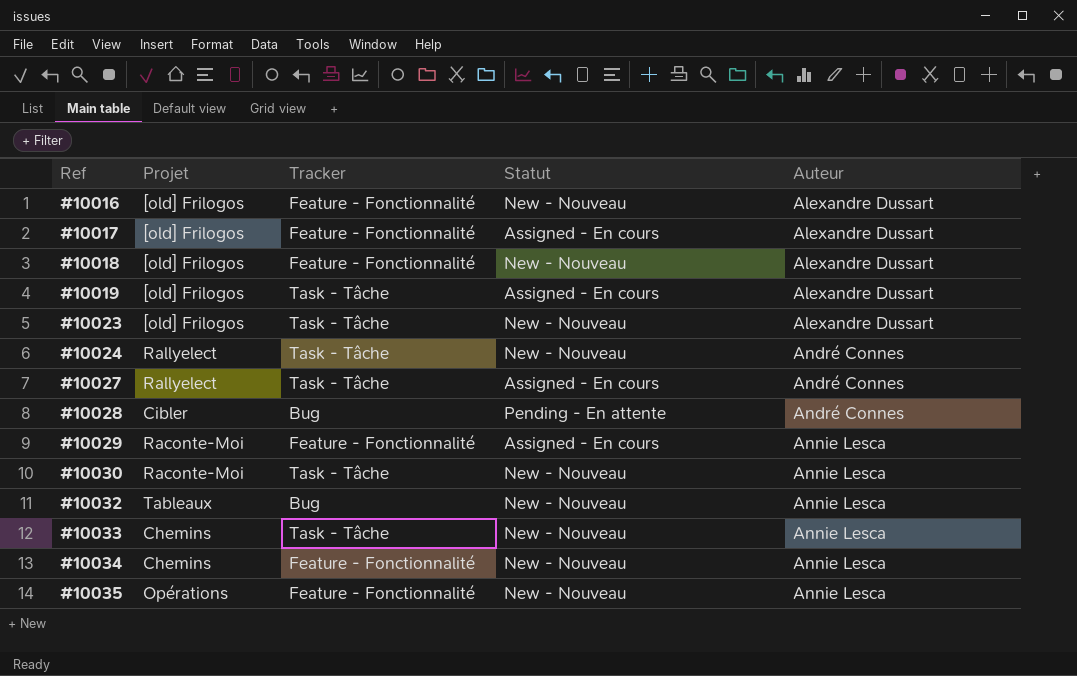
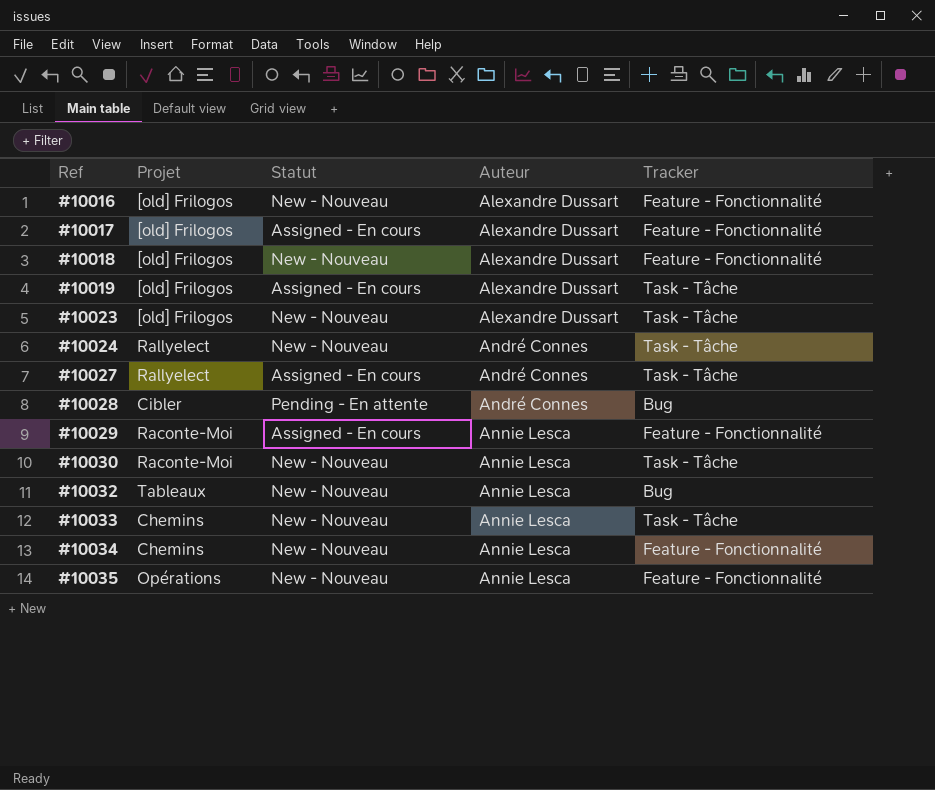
column Tracker | position: 3 -> 5

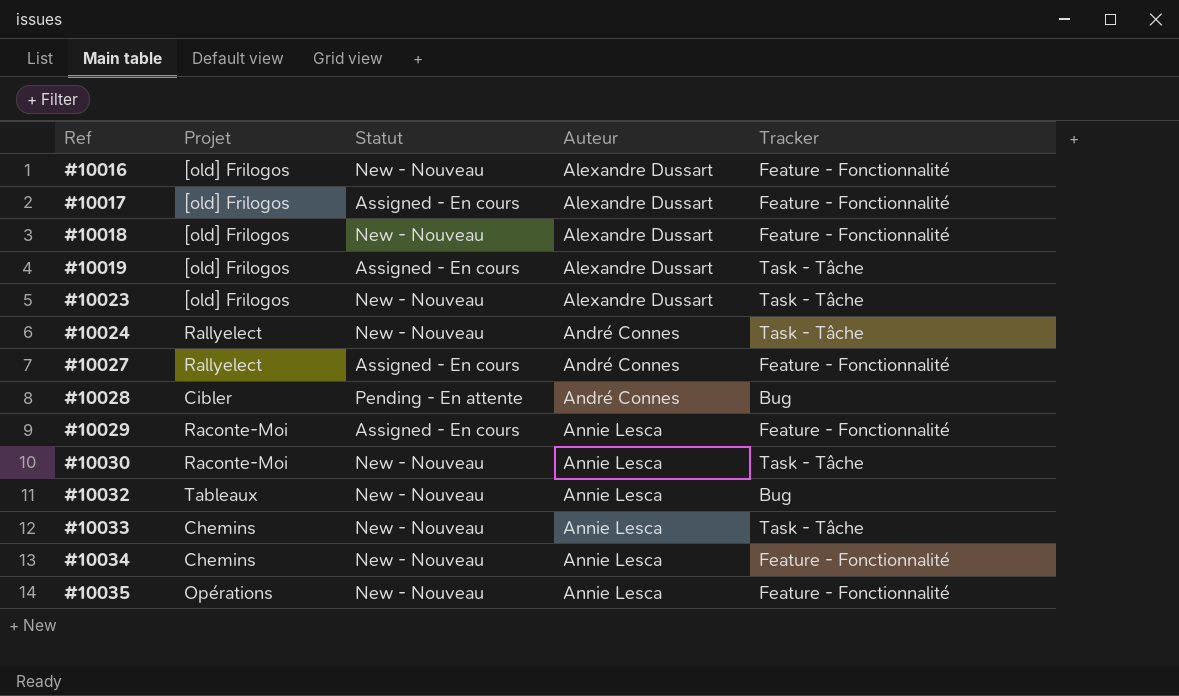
#10027 | Tracker: Task - Tâche -> Feature - Fonctionnalité

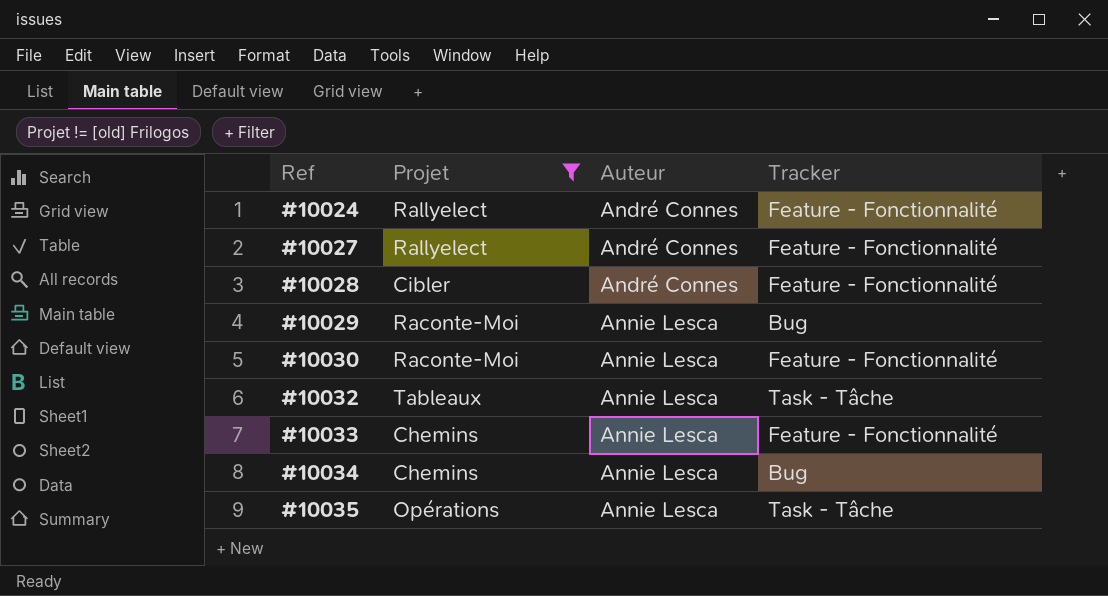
filter: none -> Projet != [old] Frilogos
column Statut | position: 3 -> none
#10024 | Tracker: Task - Tâche -> Feature - Fonctionnalité
#10028 | Tracker: Bug -> Feature - Fonctionnalité
#10029 | Tracker: Feature - Fonctionnalité -> Bug
#10030 | Tracker: Task - Tâche -> Feature - Fonctionnalité
#10032 | Tracker: Bug -> Task - Tâche
#10033 | Tracker: Task - Tâche -> Feature - Fonctionnalité
#10034 | Tracker: Feature - Fonctionnalité -> Bug
#10035 | Tracker: Feature - Fonctionnalité -> Task - Tâche

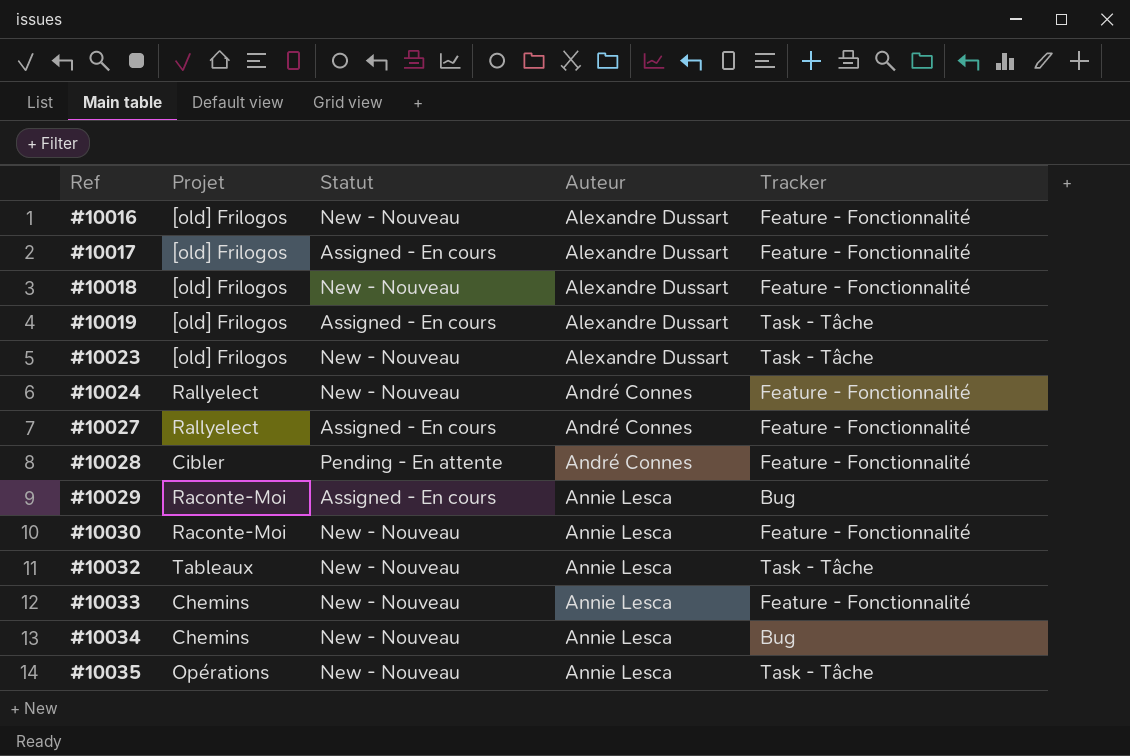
filter: Projet != [old] Frilogos -> none
column Statut | position: none -> 3

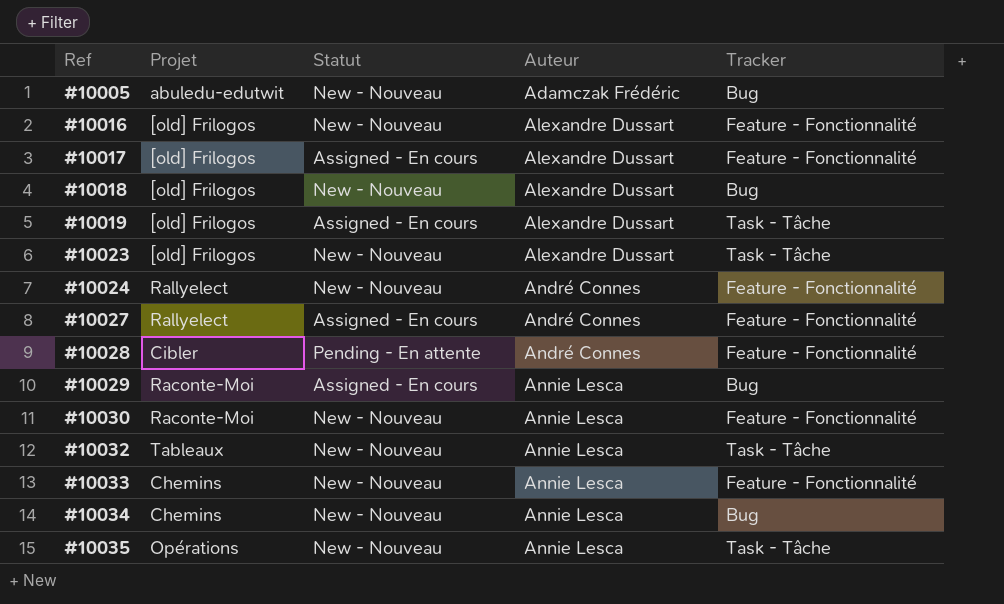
row #10005: none -> abuledu-edutwit | New - Nouveau | Adamczak Frédéric | Bug
#10018 | Tracker: Feature - Fonctionnalité -> Bug

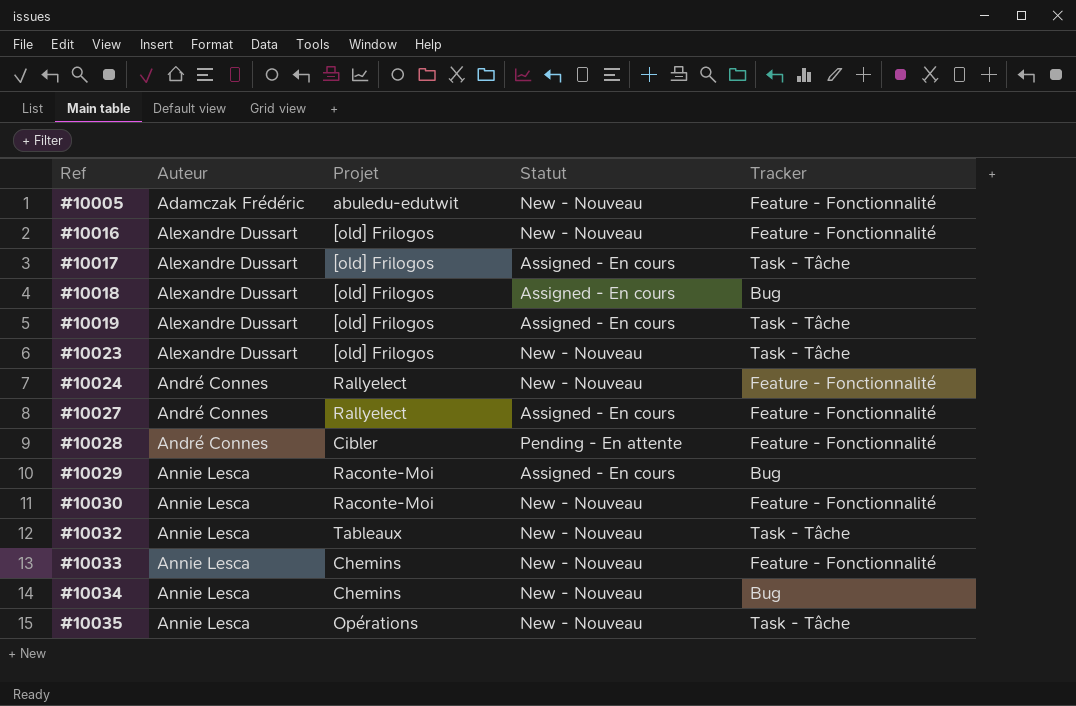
column Auteur | position: 4 -> 2
#10005 | Tracker: Bug -> Feature - Fonctionnalité
#10017 | Tracker: Feature - Fonctionnalité -> Task - Tâche
#10018 | Statut: New - Nouveau -> Assigned - En cours

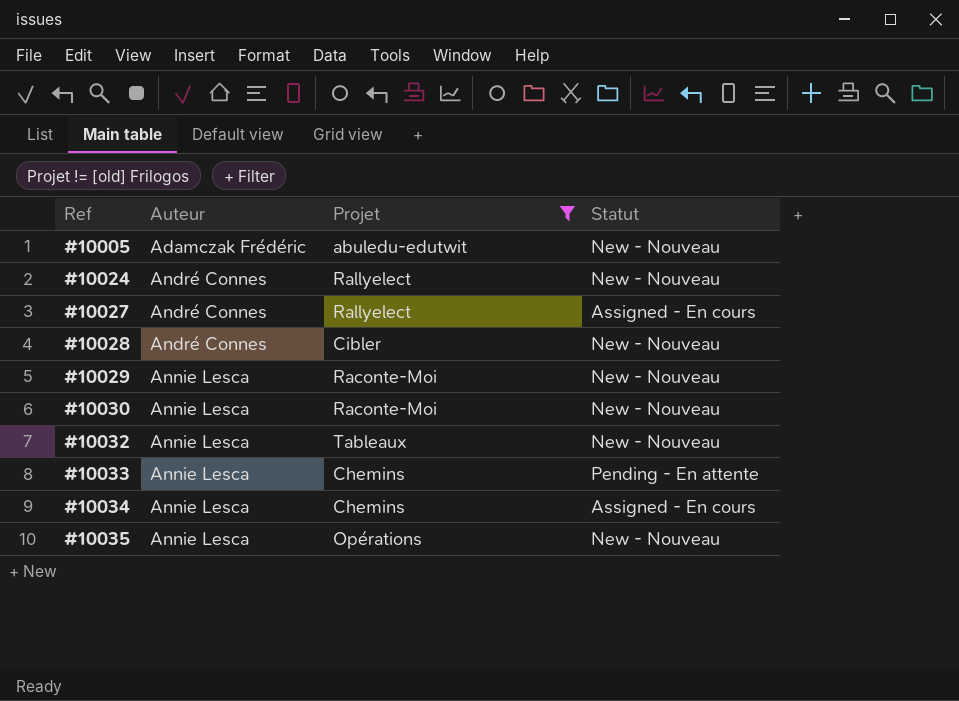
filter: none -> Projet != [old] Frilogos
column Tracker | position: 5 -> none
#10028 | Statut: Pending - En attente -> New - Nouveau
#10029 | Statut: Assigned - En cours -> New - Nouveau
#10033 | Statut: New - Nouveau -> Pending - En attente
#10034 | Statut: New - Nouveau -> Assigned - En cours

